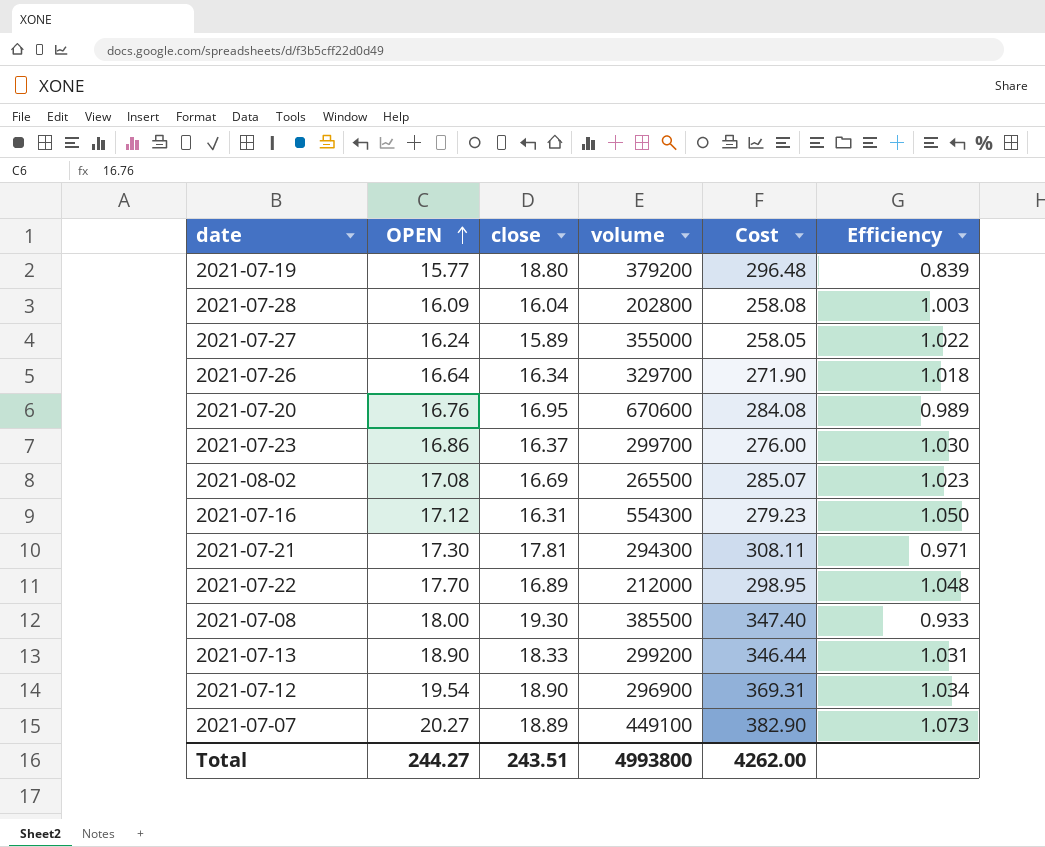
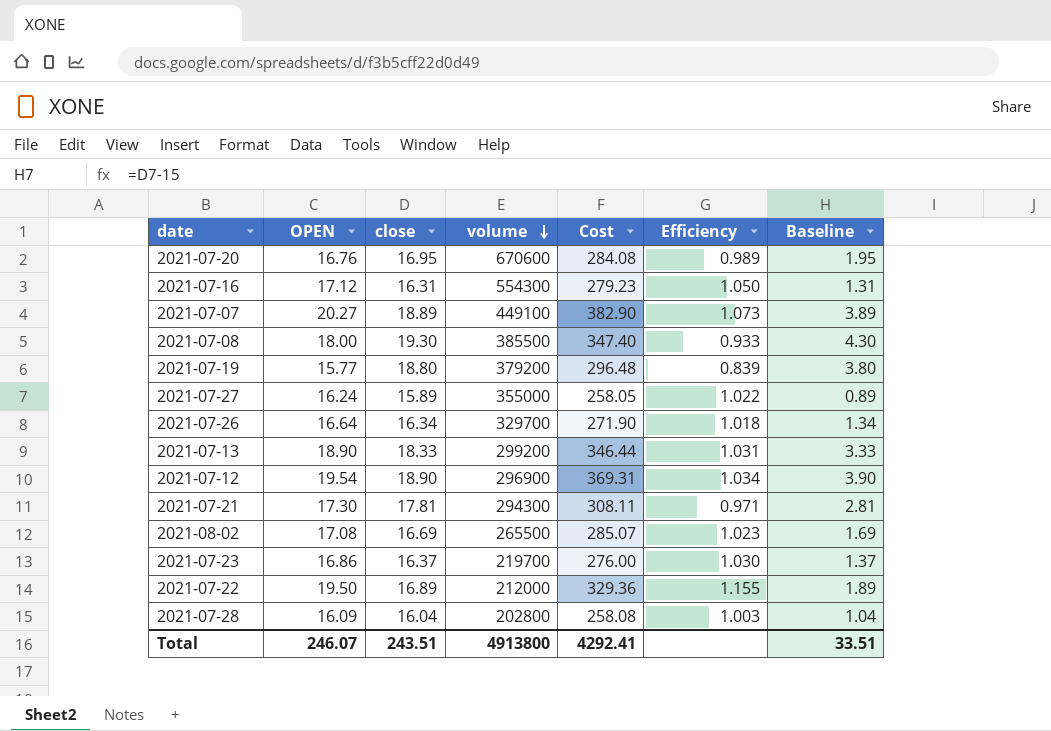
row order: OPEN ascending -> volume descending
column Baseline | formula: none -> [close] - 15
2021-07-23 | volume: 299700 -> 219700
2021-07-22 | OPEN: 17.70 -> 19.50
2021-07-22 | Cost: 298.95 -> 329.36
2021-07-22 | Efficiency: 1.048 -> 1.155
Total | OPEN: 244.27 -> 246.07
Total | volume: 4993800 -> 4913800
Total | Cost: 4262.00 -> 4292.41

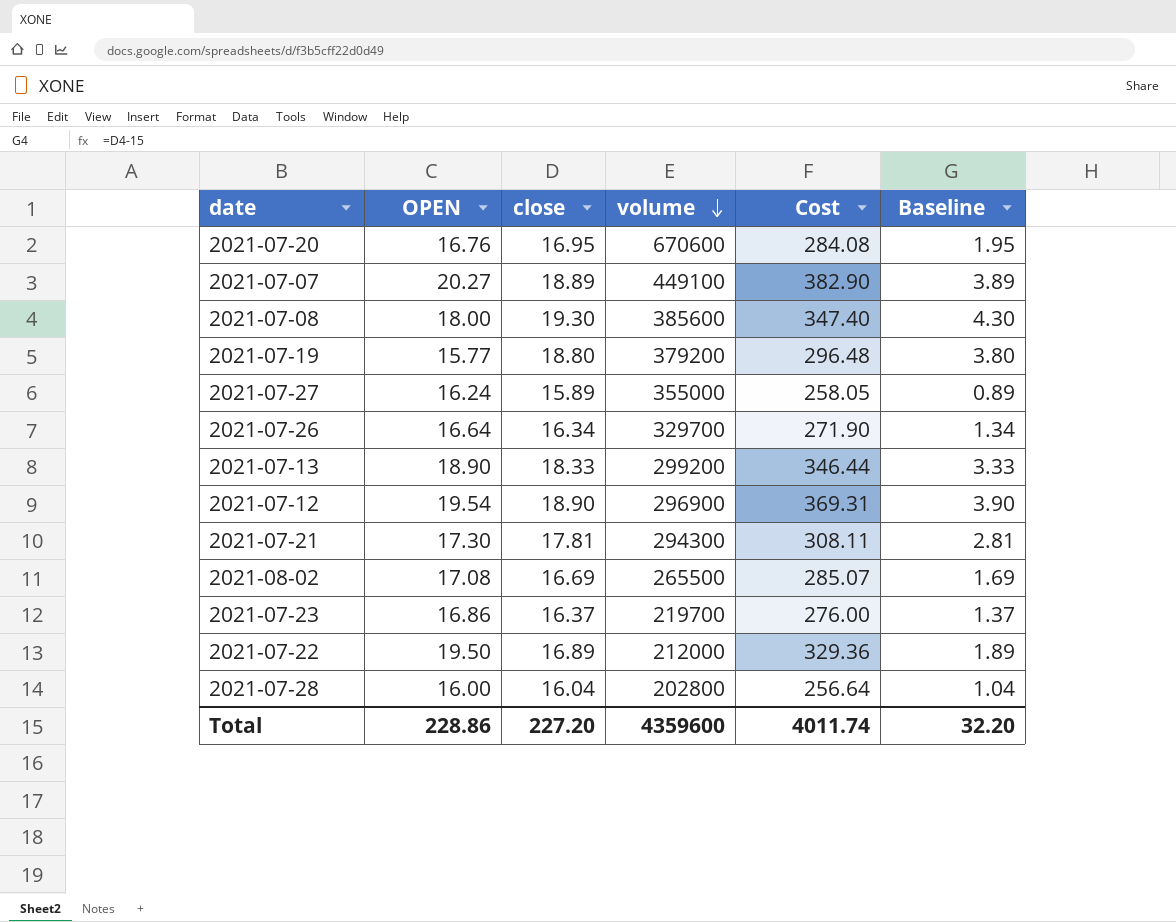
column Efficiency | formula: [OPEN] / [close] -> none
row 2021-07-16: 17.12 | 16.31 | 554300 | 279.23 | 1.050 | 1.31 -> none
2021-07-08 | volume: 385500 -> 385600
2021-07-28 | OPEN: 16.09 -> 16.00
2021-07-28 | Cost: 258.08 -> 256.64
Total | OPEN: 246.07 -> 228.86
Total | close: 243.51 -> 227.20
Total | volume: 4913800 -> 4359600
Total | Cost: 4292.41 -> 4011.74
Total | Baseline: 33.51 -> 32.20

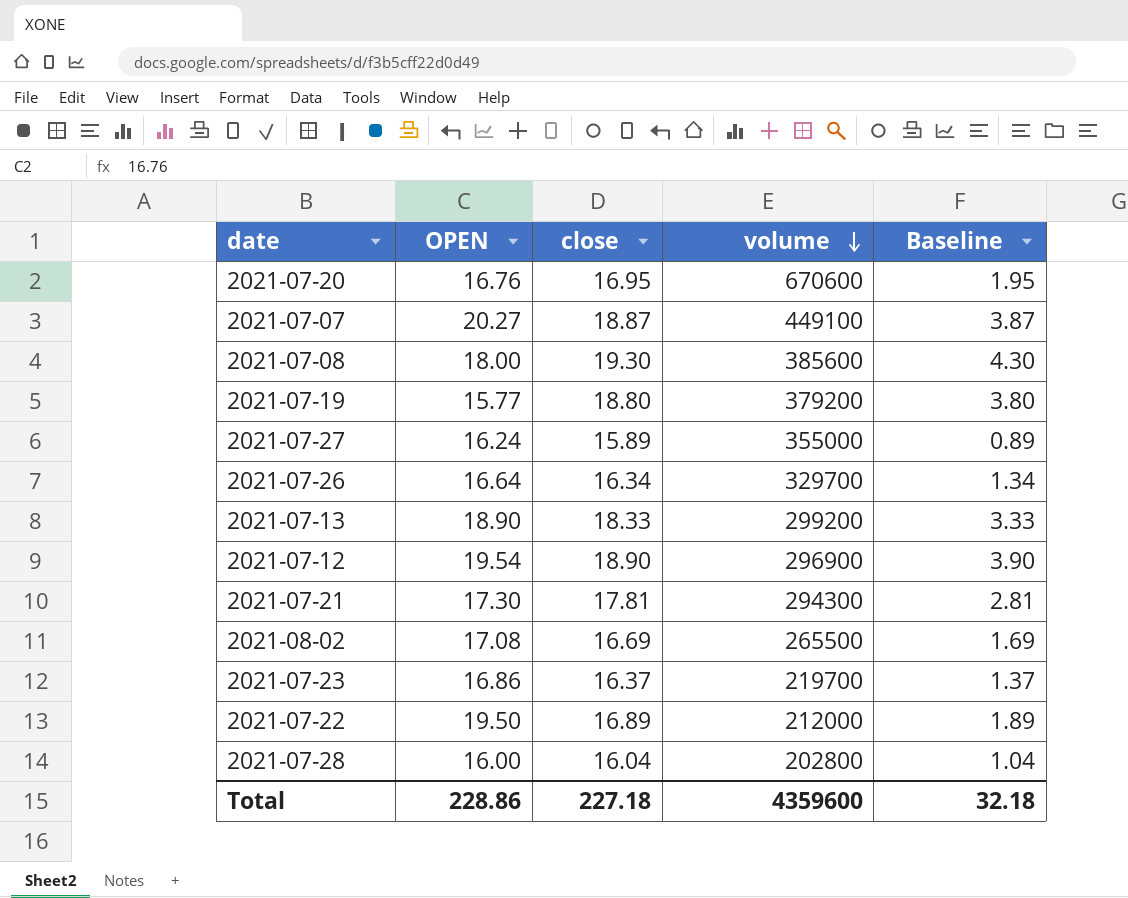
column Cost | formula: [OPEN] * [close] -> none
2021-07-07 | close: 18.89 -> 18.87
2021-07-07 | Baseline: 3.89 -> 3.87
Total | close: 227.20 -> 227.18
Total | Baseline: 32.20 -> 32.18

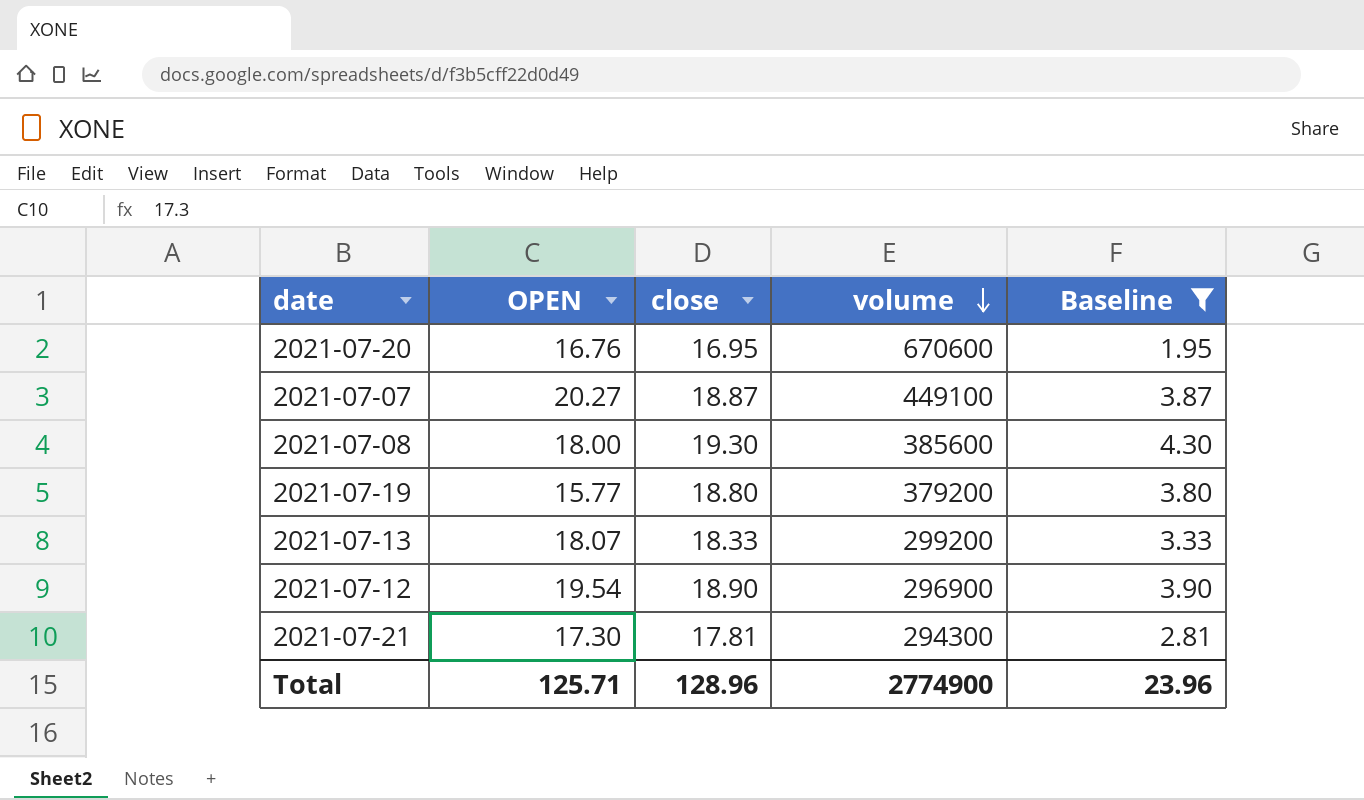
filter: none -> Baseline >= 1.95
2021-07-13 | OPEN: 18.90 -> 18.07
Total | OPEN: 228.86 -> 125.71
Total | close: 227.18 -> 128.96
Total | volume: 4359600 -> 2774900
Total | Baseline: 32.18 -> 23.96

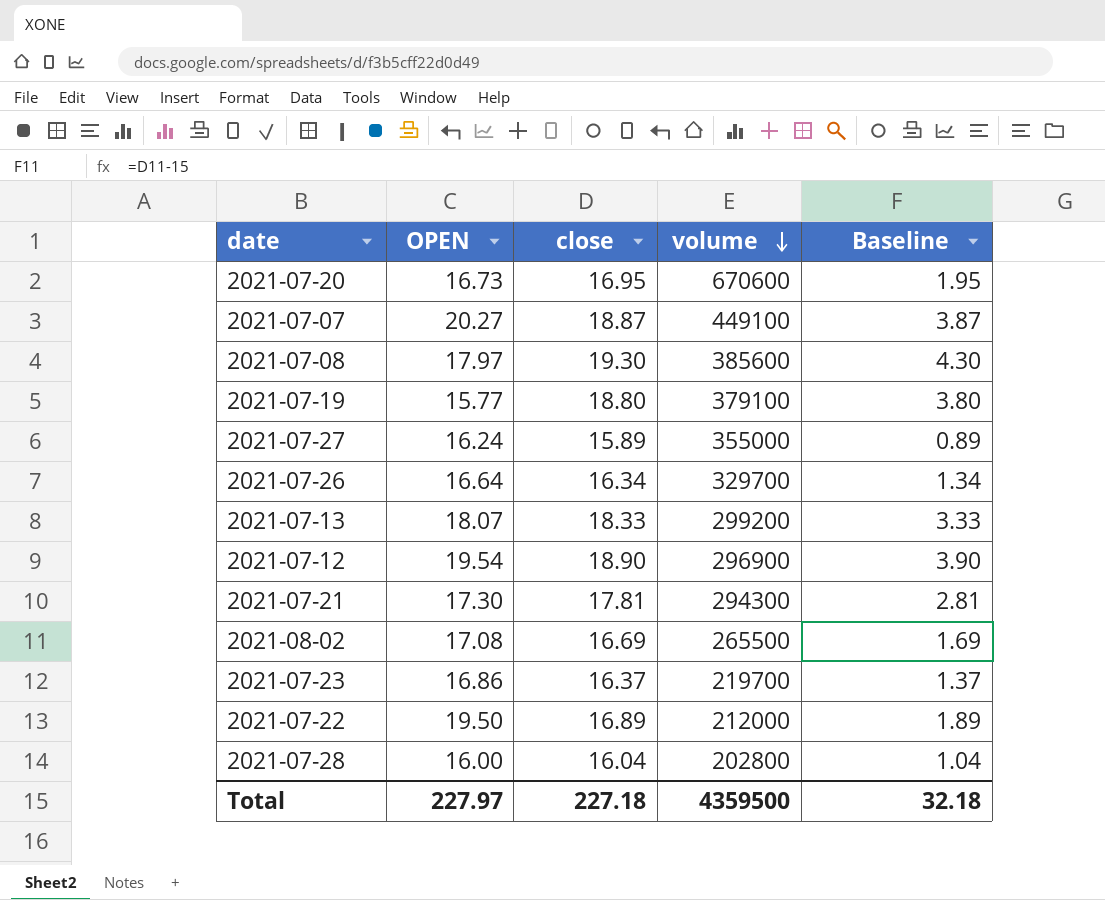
filter: Baseline >= 1.95 -> none
2021-07-20 | OPEN: 16.76 -> 16.73
2021-07-08 | OPEN: 18.00 -> 17.97
2021-07-19 | volume: 379200 -> 379100
Total | OPEN: 125.71 -> 227.97
Total | close: 128.96 -> 227.18
Total | volume: 2774900 -> 4359500
Total | Baseline: 23.96 -> 32.18

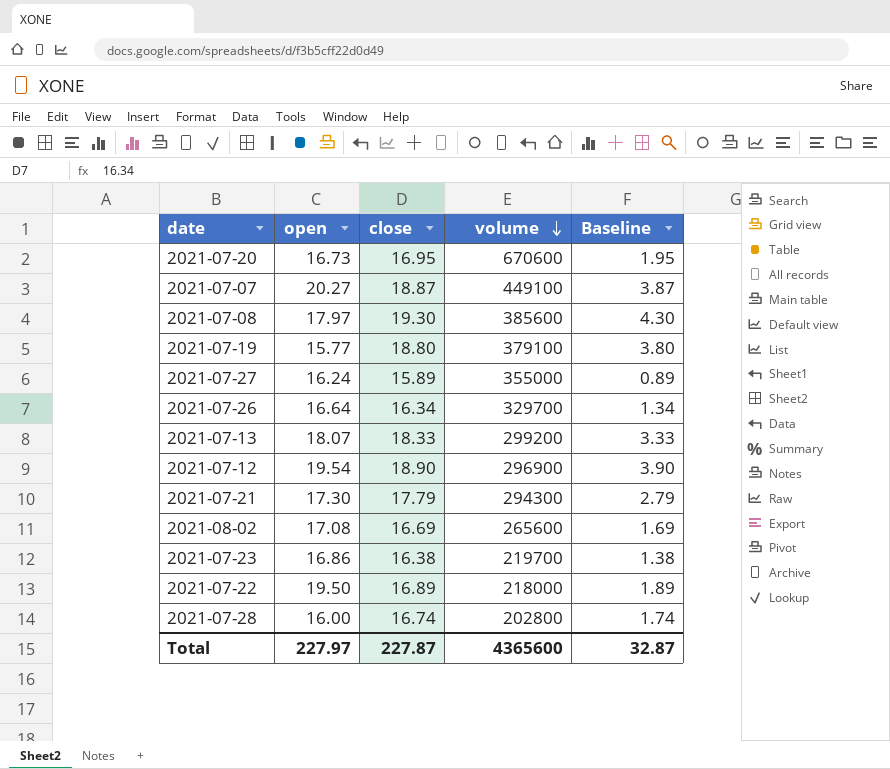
column name: OPEN -> open
2021-07-21 | close: 17.81 -> 17.79
2021-07-21 | Baseline: 2.81 -> 2.79
2021-08-02 | volume: 265500 -> 265600
2021-07-23 | close: 16.37 -> 16.38
2021-07-23 | Baseline: 1.37 -> 1.38
2021-07-22 | volume: 212000 -> 218000
2021-07-28 | close: 16.04 -> 16.74
2021-07-28 | Baseline: 1.04 -> 1.74
Total | close: 227.18 -> 227.87
Total | volume: 4359500 -> 4365600
Total | Baseline: 32.18 -> 32.87

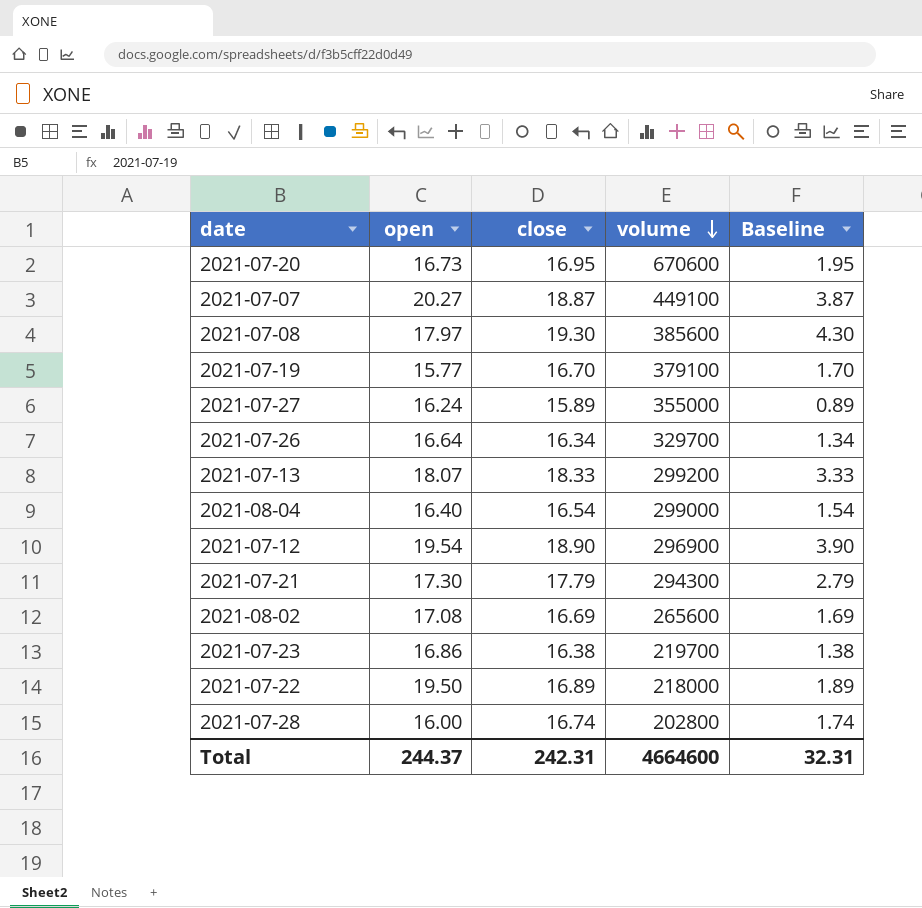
2021-07-19 | close: 18.80 -> 16.70
2021-07-19 | Baseline: 3.80 -> 1.70
row 2021-08-04: none -> 16.40 | 16.54 | 299000 | 1.54
Total | open: 227.97 -> 244.37
Total | close: 227.87 -> 242.31
Total | volume: 4365600 -> 4664600
Total | Baseline: 32.87 -> 32.31

